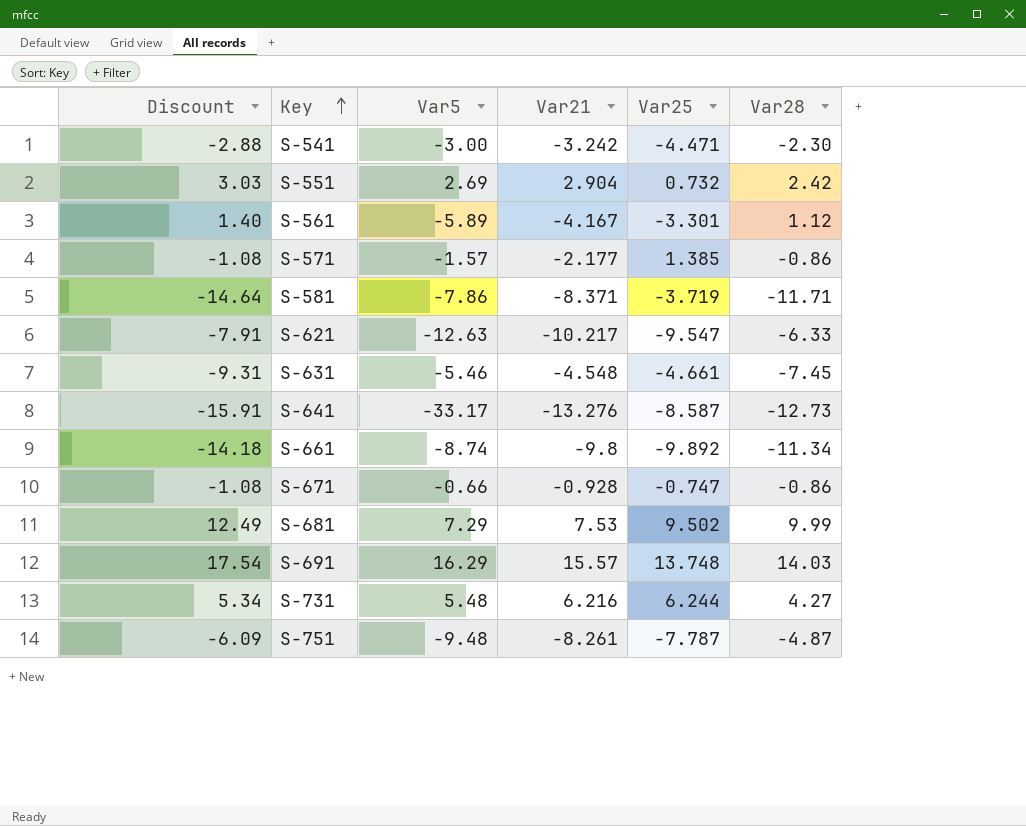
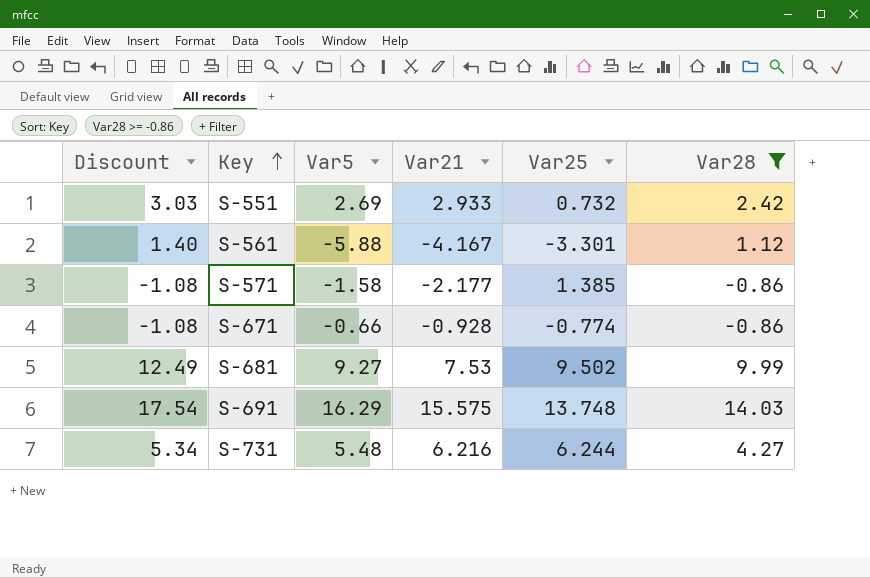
filter: none -> Var28 >= -0.86
S-551 | Var21: 2.904 -> 2.933
S-561 | Var5: -5.89 -> -5.88
S-571 | Var5: -1.57 -> -1.58
S-671 | Var25: -0.747 -> -0.774
S-681 | Var5: 7.29 -> 9.27
S-691 | Var21: 15.57 -> 15.575

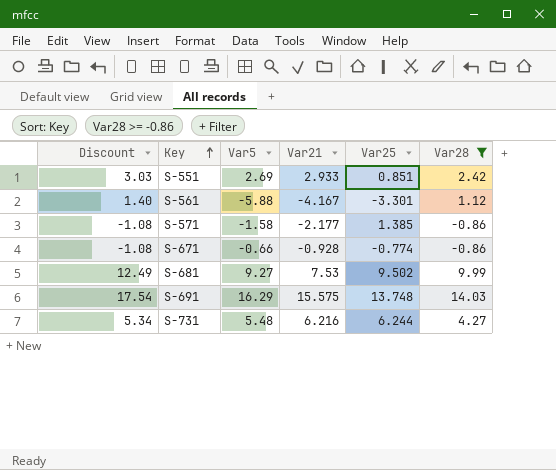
S-551 | Var25: 0.732 -> 0.851

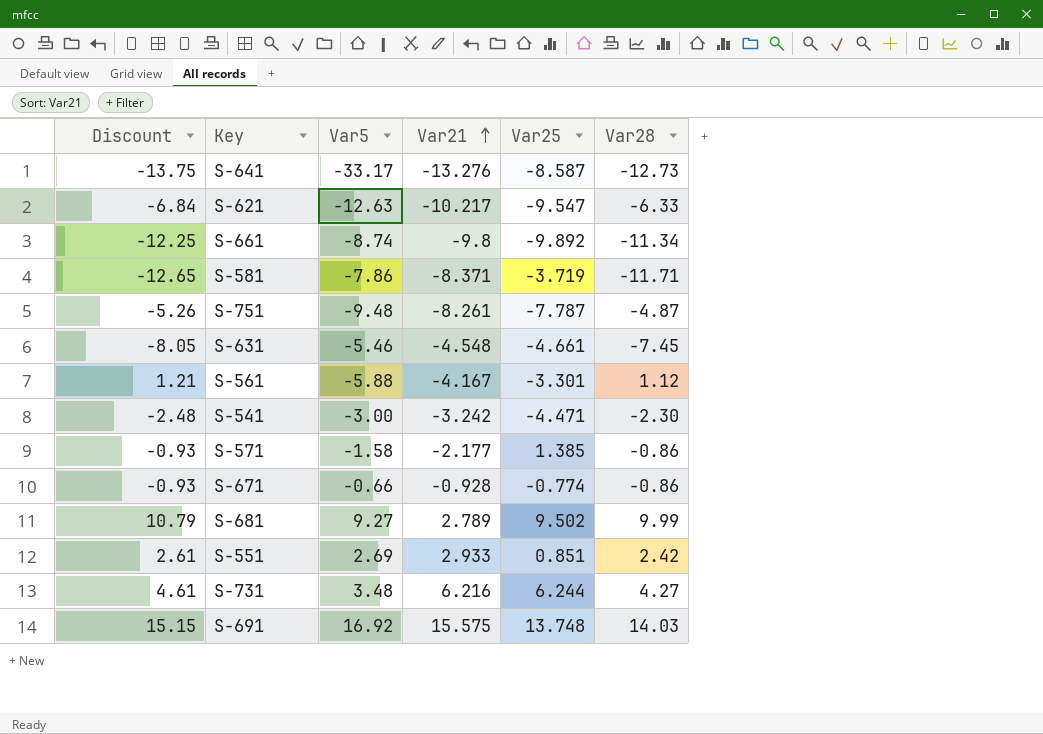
filter: Var28 >= -0.86 -> none
row order: Key ascending -> Var21 ascending
column Discount | formula: [Var28] * 1.25 -> [Var28] * 1.08
S-681 | Var21: 7.53 -> 2.789
S-731 | Var5: 5.48 -> 3.48
S-691 | Var5: 16.29 -> 16.92

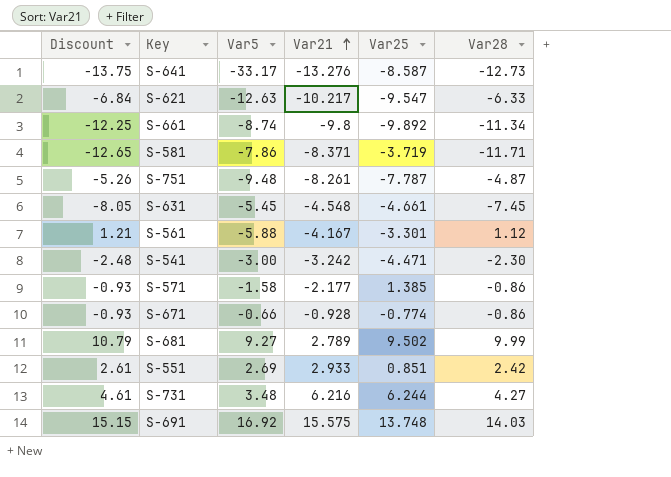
S-631 | Var5: -5.46 -> -5.45

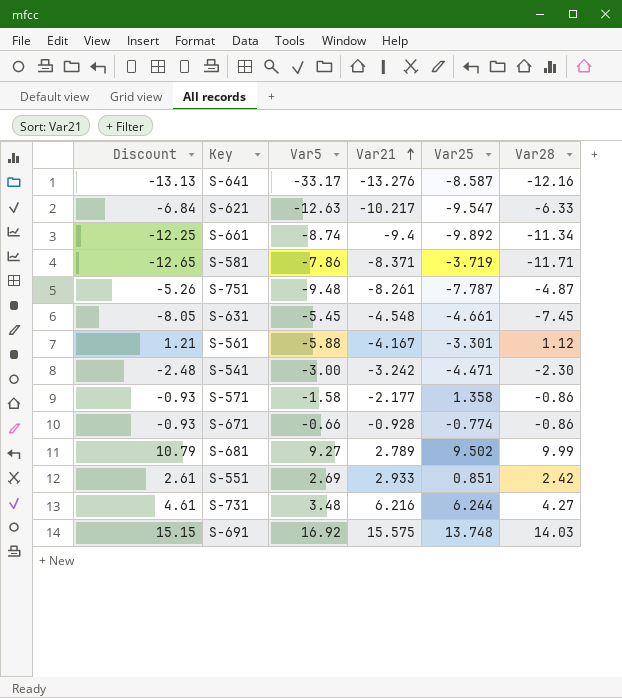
S-641 | Discount: -13.75 -> -13.13
S-641 | Var28: -12.73 -> -12.16
S-661 | Var21: -9.8 -> -9.4
S-571 | Var25: 1.385 -> 1.358

